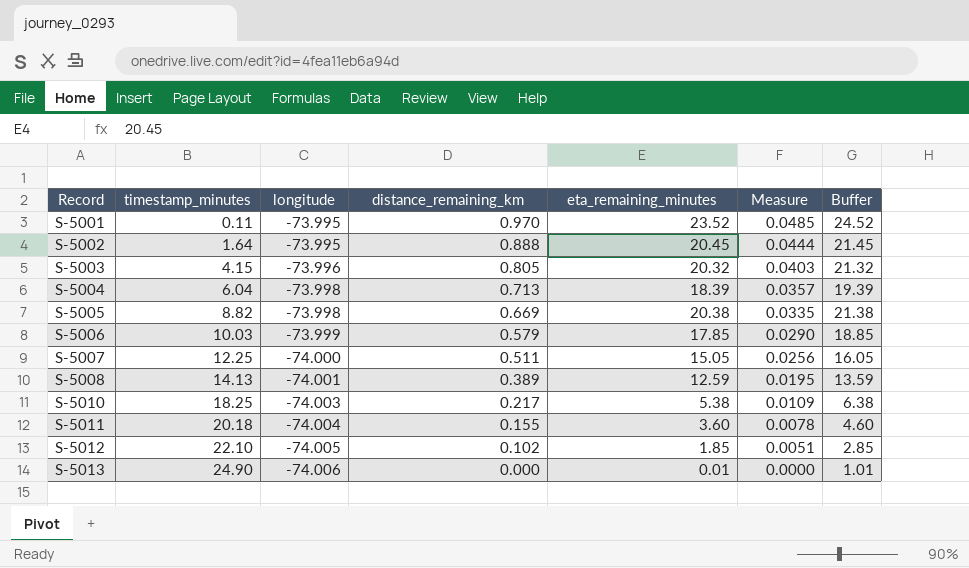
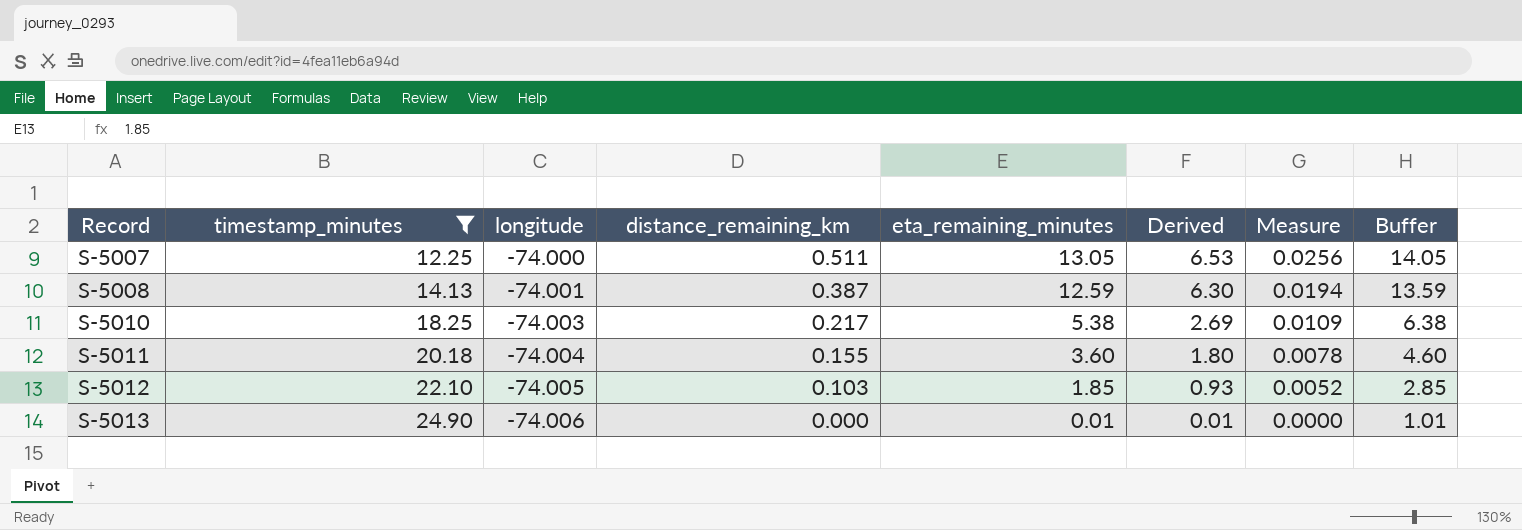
filter: none -> timestamp_minutes >= 12.25
column Derived | formula: none -> [eta_remaining_minutes] * 0.5
S-5007 | eta_remaining_minutes: 15.05 -> 13.05
S-5007 | Buffer: 16.05 -> 14.05
S-5008 | distance_remaining_km: 0.389 -> 0.387
S-5008 | Measure: 0.0195 -> 0.0194
S-5012 | distance_remaining_km: 0.102 -> 0.103
S-5012 | Measure: 0.0051 -> 0.0052

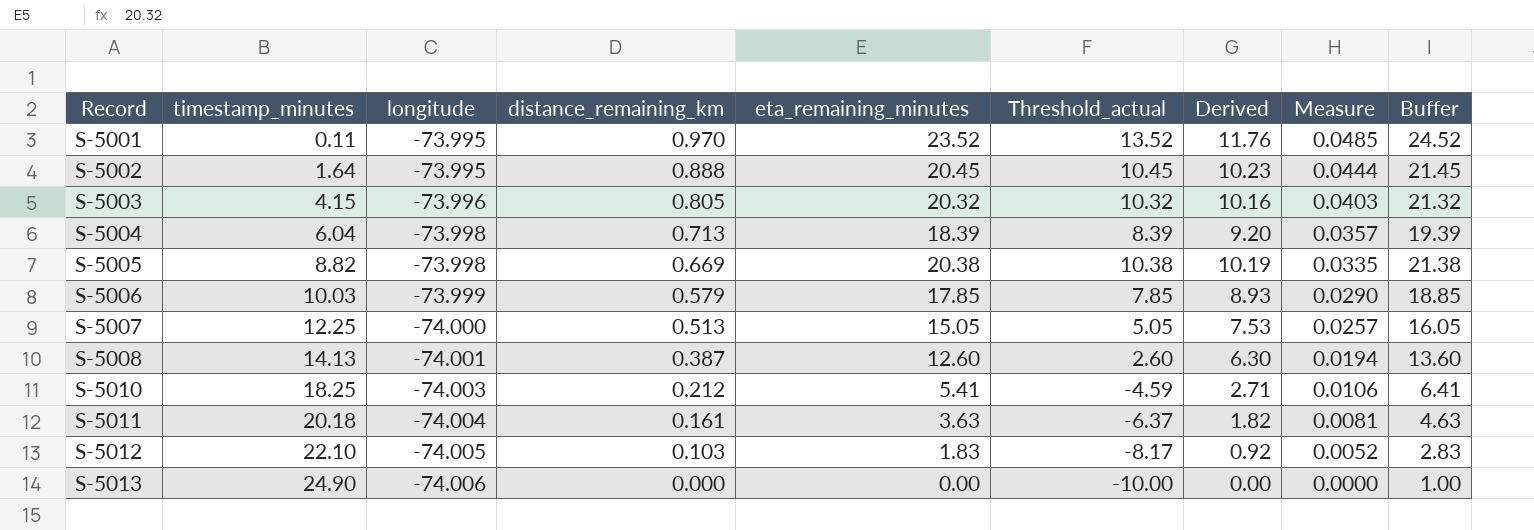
filter: timestamp_minutes >= 12.25 -> none
column Threshold_actual | formula: none -> [eta_remaining_minutes] - 10
S-5007 | distance_remaining_km: 0.511 -> 0.513
S-5007 | eta_remaining_minutes: 13.05 -> 15.05
S-5007 | Derived: 6.53 -> 7.53
S-5007 | Measure: 0.0256 -> 0.0257
S-5007 | Buffer: 14.05 -> 16.05
S-5008 | eta_remaining_minutes: 12.59 -> 12.60
S-5008 | Buffer: 13.59 -> 13.60
S-5010 | distance_remaining_km: 0.217 -> 0.212
S-5010 | eta_remaining_minutes: 5.38 -> 5.41
S-5010 | Derived: 2.69 -> 2.71
S-5010 | Measure: 0.0109 -> 0.0106
S-5010 | Buffer: 6.38 -> 6.41
S-5011 | distance_remaining_km: 0.155 -> 0.161
S-5011 | eta_remaining_minutes: 3.60 -> 3.63
S-5011 | Derived: 1.80 -> 1.82
S-5011 | Measure: 0.0078 -> 0.0081
S-5011 | Buffer: 4.60 -> 4.63
S-5012 | eta_remaining_minutes: 1.85 -> 1.83
S-5012 | Derived: 0.93 -> 0.92
S-5012 | Buffer: 2.85 -> 2.83
S-5013 | eta_remaining_minutes: 0.01 -> 0.00
S-5013 | Derived: 0.01 -> 0.00
S-5013 | Buffer: 1.01 -> 1.00

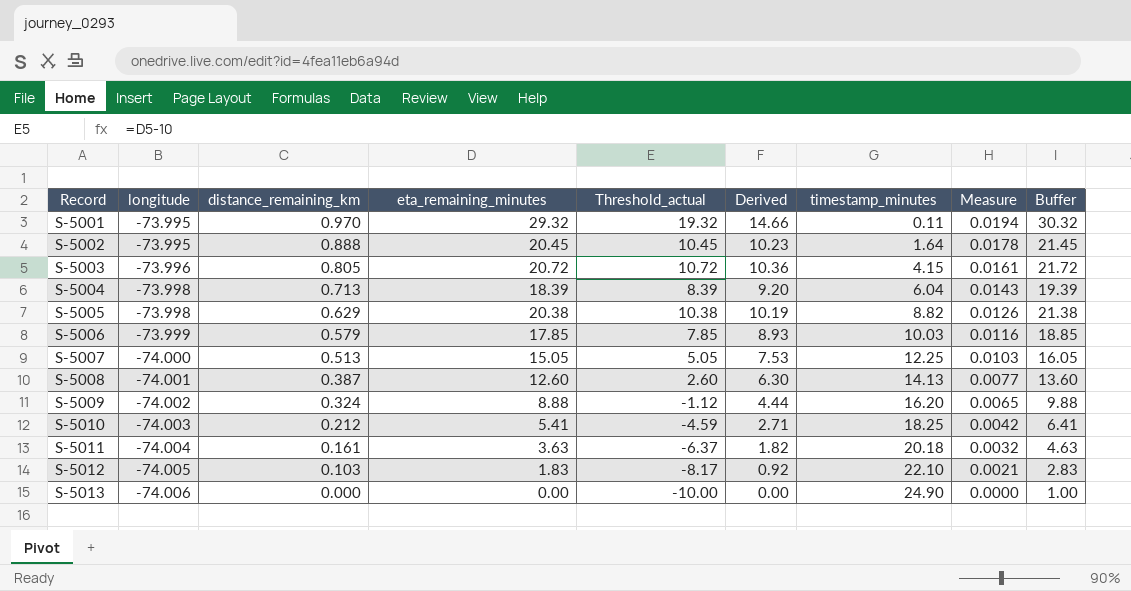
column timestamp_minutes | position: 2 -> 7
column Measure | formula: [distance_remaining_km] * 0.05 -> [distance_remaining_km] * 0.02
S-5001 | eta_remaining_minutes: 23.52 -> 29.32
S-5001 | Threshold_actual: 13.52 -> 19.32
S-5001 | Derived: 11.76 -> 14.66
S-5001 | Buffer: 24.52 -> 30.32
S-5003 | eta_remaining_minutes: 20.32 -> 20.72
S-5003 | Threshold_actual: 10.32 -> 10.72
S-5003 | Derived: 10.16 -> 10.36
S-5003 | Buffer: 21.32 -> 21.72
S-5005 | distance_remaining_km: 0.669 -> 0.629
row S-5009: none -> -74.002 | 0.324 | 8.88 | -1.12 | 4.44 | 16.20 | 0.0065 | 9.88

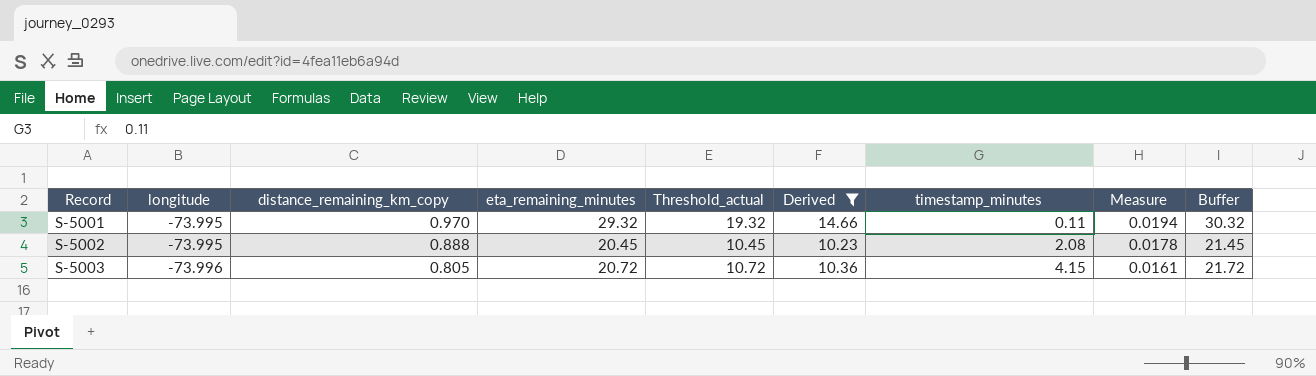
filter: none -> Derived >= 10.23
column name: distance_remaining_km -> distance_remaining_km_copy
S-5002 | timestamp_minutes: 1.64 -> 2.08

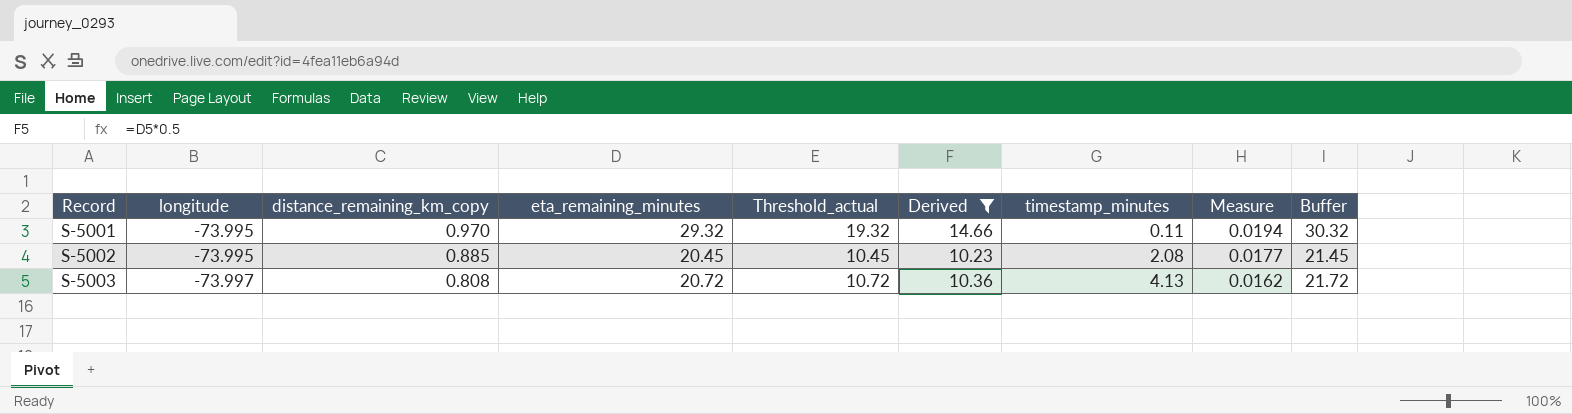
S-5002 | distance_remaining_km_copy: 0.888 -> 0.885
S-5002 | Measure: 0.0178 -> 0.0177
S-5003 | longitude: -73.996 -> -73.997
S-5003 | distance_remaining_km_copy: 0.805 -> 0.808
S-5003 | timestamp_minutes: 4.15 -> 4.13
S-5003 | Measure: 0.0161 -> 0.0162

